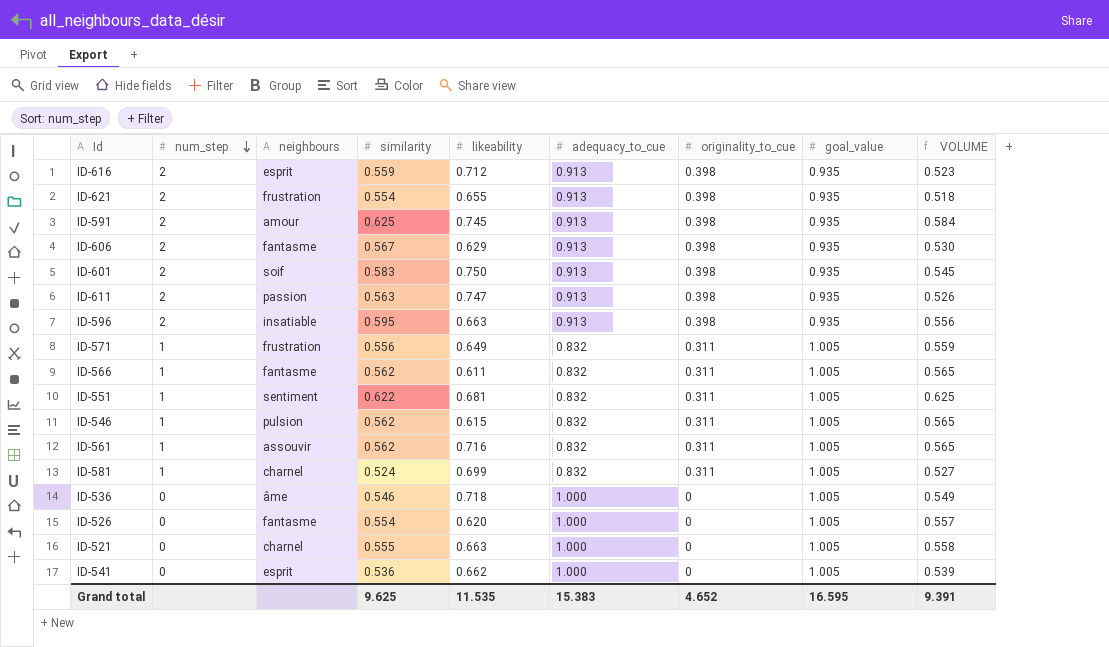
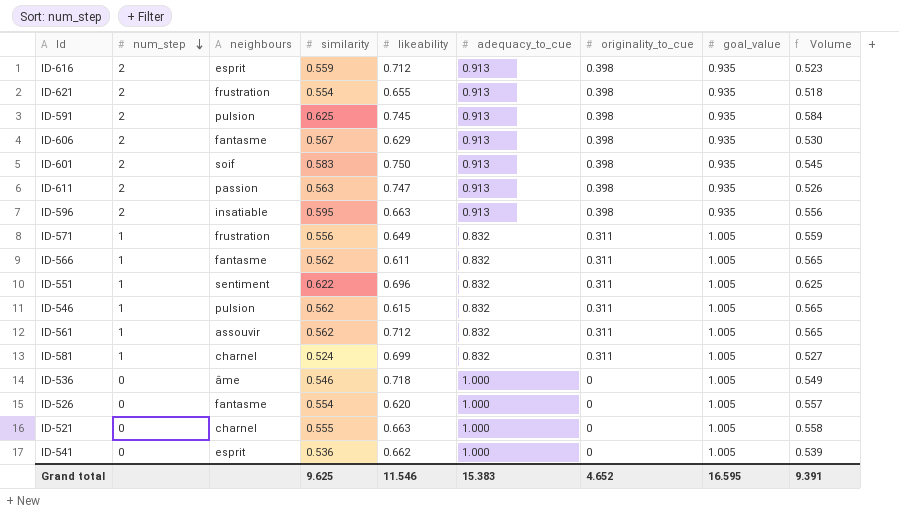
column name: VOLUME -> Volume
ID-591 | neighbours: amour -> pulsion
ID-551 | likeability: 0.681 -> 0.696
ID-561 | likeability: 0.716 -> 0.712
Grand total | likeability: 11.535 -> 11.546

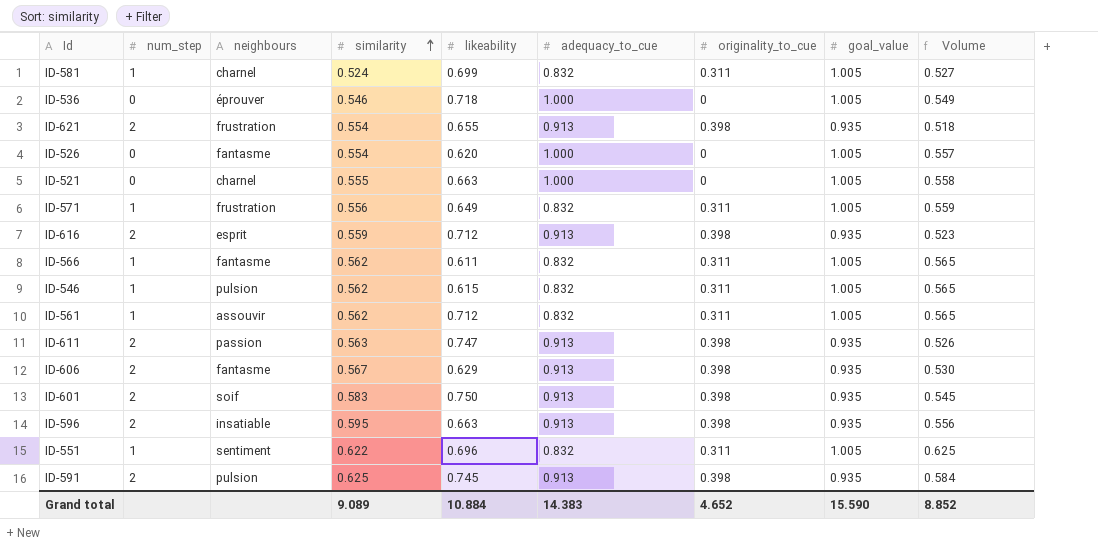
row order: num_step descending -> similarity ascending
row ID-541: 0 | esprit | 0.536 | 0.662 | 1.000 | 0 | 1.005 | 0.539 -> none
ID-536 | neighbours: âme -> éprouver
Grand total | similarity: 9.625 -> 9.089
Grand total | likeability: 11.546 -> 10.884
Grand total | adequacy_to_cue: 15.383 -> 14.383
Grand total | goal_value: 16.595 -> 15.590
Grand total | Volume: 9.391 -> 8.852

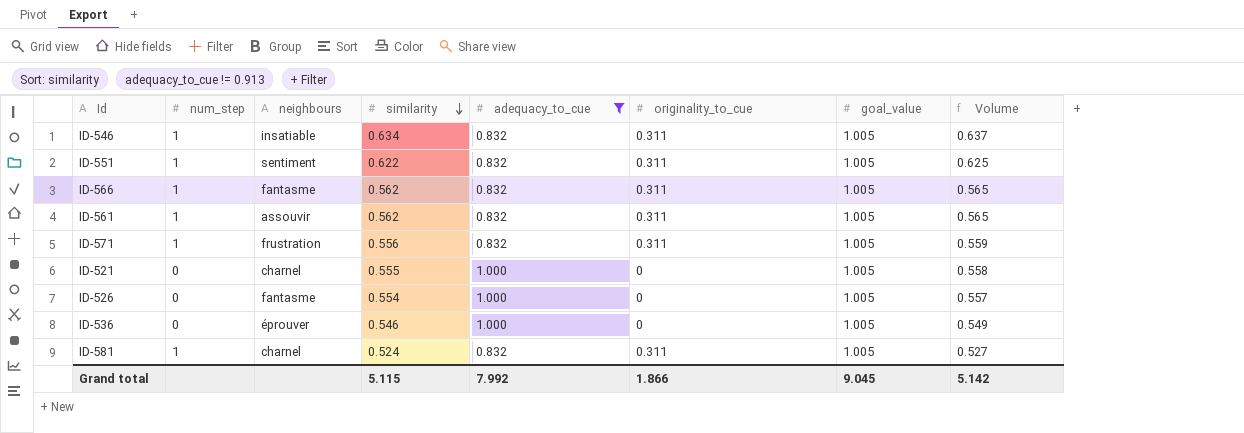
filter: none -> adequacy_to_cue != 0.913
row order: similarity ascending -> similarity descending
column likeability | position: 5 -> none
ID-546 | neighbours: pulsion -> insatiable
ID-546 | similarity: 0.562 -> 0.634
ID-546 | Volume: 0.565 -> 0.637
Grand total | similarity: 9.089 -> 5.115
Grand total | adequacy_to_cue: 14.383 -> 7.992
Grand total | originality_to_cue: 4.652 -> 1.866
Grand total | goal_value: 15.590 -> 9.045
Grand total | Volume: 8.852 -> 5.142

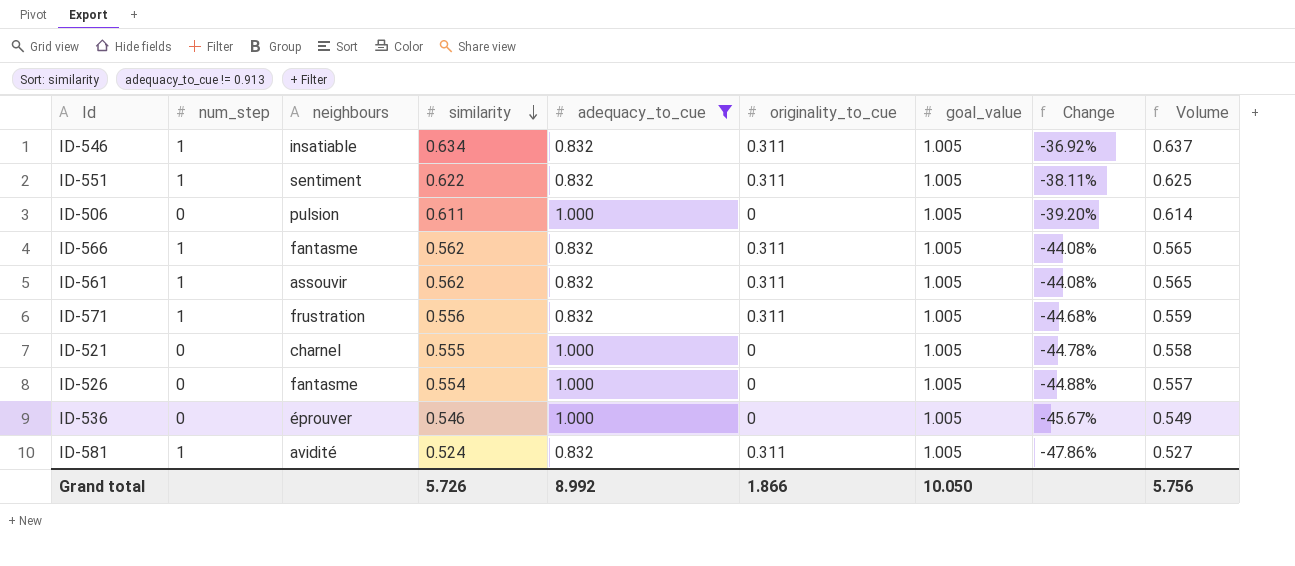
column Change | formula: none -> ([similarity] - [goal_value]) / [goal_value]
row ID-506: none -> 0 | pulsion | 0.611 | 1.000 | 0 | 1.005 | -39.20% | 0.614
ID-581 | neighbours: charnel -> avidité
Grand total | similarity: 5.115 -> 5.726
Grand total | adequacy_to_cue: 7.992 -> 8.992
Grand total | goal_value: 9.045 -> 10.050
Grand total | Volume: 5.142 -> 5.756

